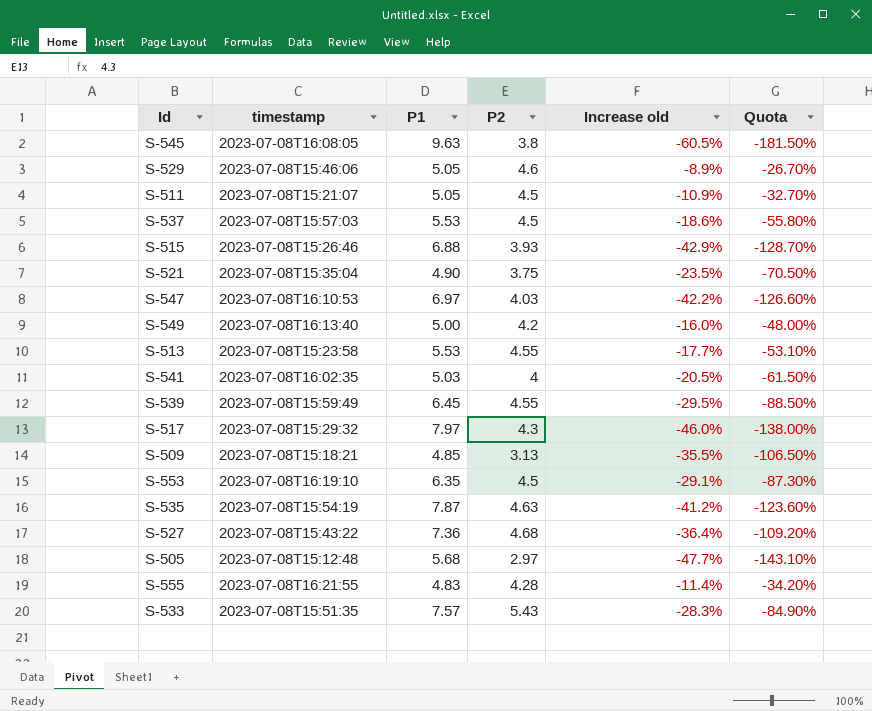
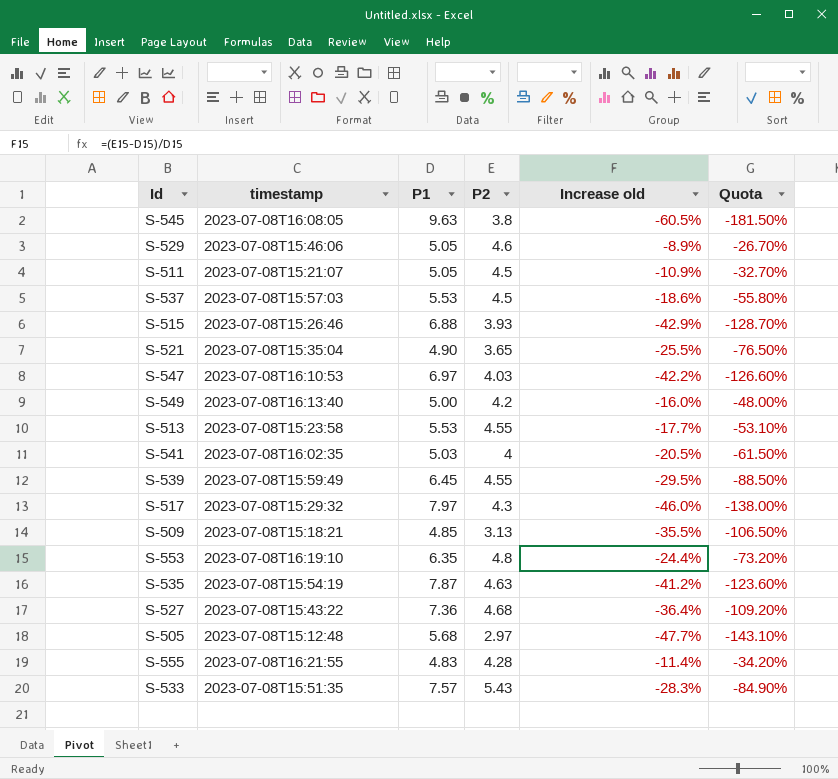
S-521 | P2: 3.75 -> 3.65
S-521 | Increase old: -23.5% -> -25.5%
S-521 | Quota: -70.50% -> -76.50%
S-553 | P2: 4.5 -> 4.8
S-553 | Increase old: -29.1% -> -24.4%
S-553 | Quota: -87.30% -> -73.20%

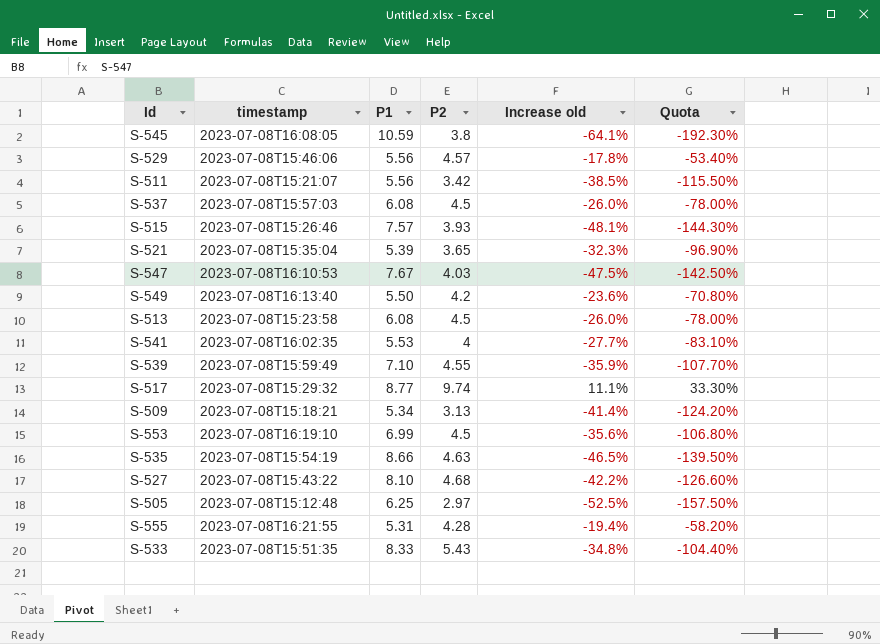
S-545 | P1: 9.63 -> 10.59
S-545 | Increase old: -60.5% -> -64.1%
S-545 | Quota: -181.50% -> -192.30%
S-529 | P1: 5.05 -> 5.56
S-529 | P2: 4.6 -> 4.57
S-529 | Increase old: -8.9% -> -17.8%
S-529 | Quota: -26.70% -> -53.40%
S-511 | P1: 5.05 -> 5.56
S-511 | P2: 4.5 -> 3.42
S-511 | Increase old: -10.9% -> -38.5%
S-511 | Quota: -32.70% -> -115.50%
S-537 | P1: 5.53 -> 6.08
S-537 | Increase old: -18.6% -> -26.0%
S-537 | Quota: -55.80% -> -78.00%
S-515 | P1: 6.88 -> 7.57
S-515 | Increase old: -42.9% -> -48.1%
S-515 | Quota: -128.70% -> -144.30%
S-521 | P1: 4.90 -> 5.39
S-521 | Increase old: -25.5% -> -32.3%
S-521 | Quota: -76.50% -> -96.90%
S-547 | P1: 6.97 -> 7.67
S-547 | Increase old: -42.2% -> -47.5%
S-547 | Quota: -126.60% -> -142.50%
S-549 | P1: 5.00 -> 5.50
S-549 | Increase old: -16.0% -> -23.6%
S-549 | Quota: -48.00% -> -70.80%
S-513 | P1: 5.53 -> 6.08
S-513 | P2: 4.55 -> 4.5
S-513 | Increase old: -17.7% -> -26.0%
S-513 | Quota: -53.10% -> -78.00%
S-541 | P1: 5.03 -> 5.53
S-541 | Increase old: -20.5% -> -27.7%
S-541 | Quota: -61.50% -> -83.10%
S-539 | P1: 6.45 -> 7.10
S-539 | Increase old: -29.5% -> -35.9%
S-539 | Quota: -88.50% -> -107.70%
S-517 | P1: 7.97 -> 8.77
S-517 | P2: 4.3 -> 9.74
S-517 | Increase old: -46.0% -> 11.1%
S-517 | Quota: -138.00% -> 33.30%
S-509 | P1: 4.85 -> 5.34
S-509 | Increase old: -35.5% -> -41.4%
S-509 | Quota: -106.50% -> -124.20%
S-553 | P1: 6.35 -> 6.99
S-553 | P2: 4.8 -> 4.5
S-553 | Increase old: -24.4% -> -35.6%
S-553 | Quota: -73.20% -> -106.80%
S-535 | P1: 7.87 -> 8.66
S-535 | Increase old: -41.2% -> -46.5%
S-535 | Quota: -123.60% -> -139.50%
S-527 | P1: 7.36 -> 8.10
S-527 | Increase old: -36.4% -> -42.2%
S-527 | Quota: -109.20% -> -126.60%
S-505 | P1: 5.68 -> 6.25
S-505 | Increase old: -47.7% -> -52.5%
S-505 | Quota: -143.10% -> -157.50%
S-555 | P1: 4.83 -> 5.31
S-555 | Increase old: -11.4% -> -19.4%
S-555 | Quota: -34.20% -> -58.20%
S-533 | P1: 7.57 -> 8.33
S-533 | Increase old: -28.3% -> -34.8%
S-533 | Quota: -84.90% -> -104.40%

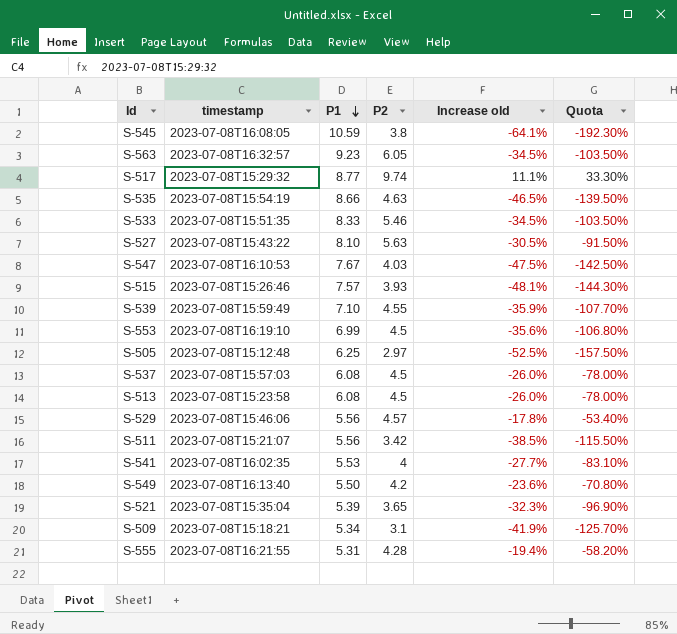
row order: none -> P1 descending
row S-563: none -> 2023-07-08T16:32:57 | 9.23 | 6.05 | -34.5% | -103.50%
S-533 | P2: 5.43 -> 5.46
S-533 | Increase old: -34.8% -> -34.5%
S-533 | Quota: -104.40% -> -103.50%
S-527 | P2: 4.68 -> 5.63
S-527 | Increase old: -42.2% -> -30.5%
S-527 | Quota: -126.60% -> -91.50%
S-509 | P2: 3.13 -> 3.1
S-509 | Increase old: -41.4% -> -41.9%
S-509 | Quota: -124.20% -> -125.70%

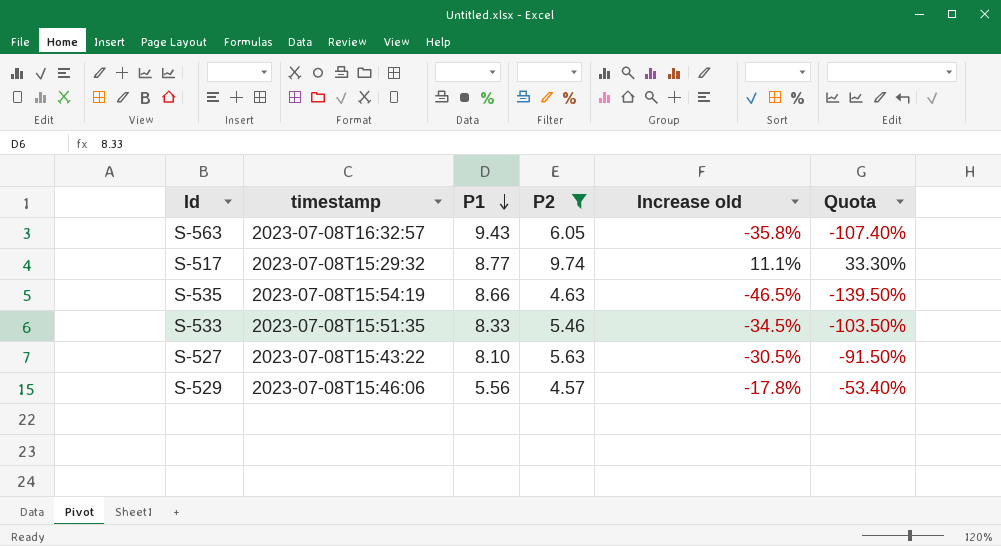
filter: none -> P2 >= 4.57
S-563 | P1: 9.23 -> 9.43
S-563 | Increase old: -34.5% -> -35.8%
S-563 | Quota: -103.50% -> -107.40%

